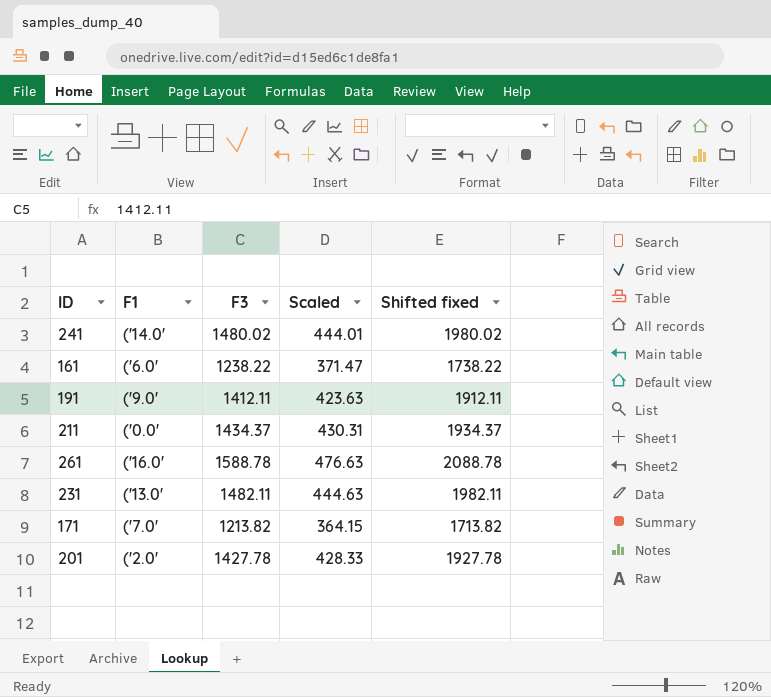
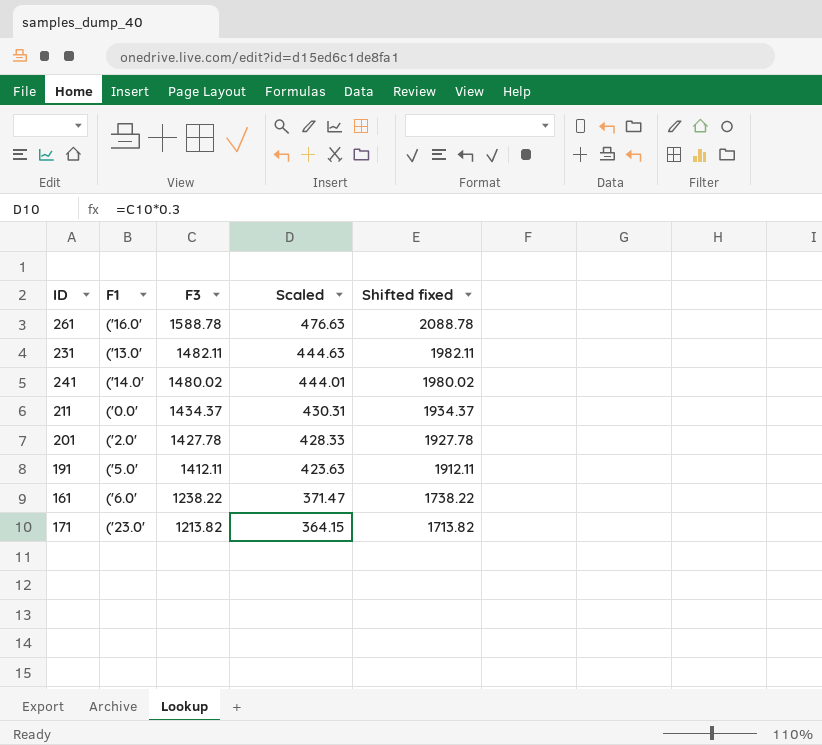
row order: none -> F3 descending
191 | F1: ('9.0' -> ('5.0'
171 | F1: ('7.0' -> ('23.0'

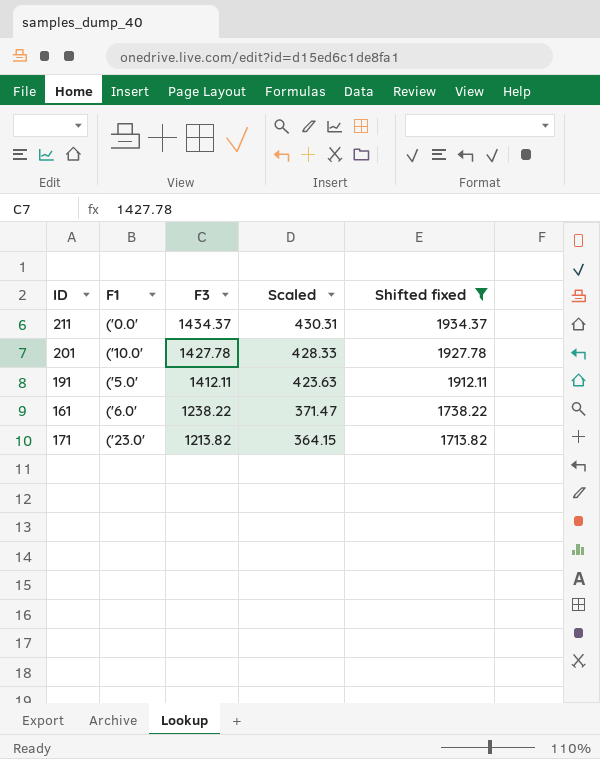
filter: none -> Shifted fixed <= 1934.37
201 | F1: ('2.0' -> ('10.0'

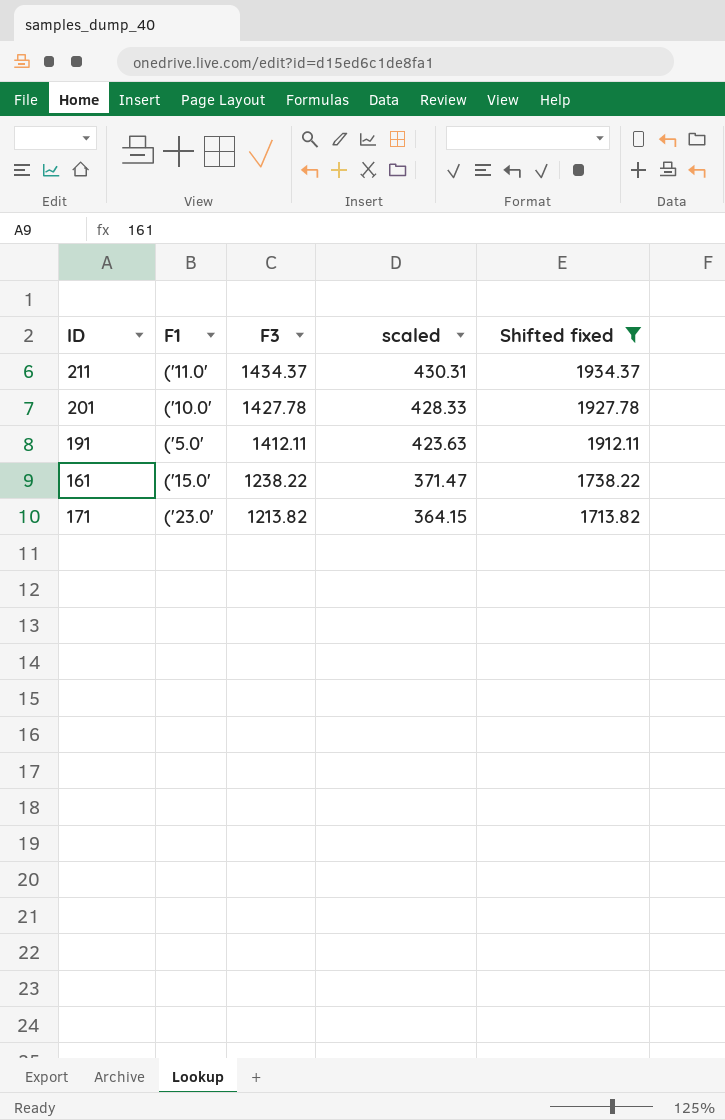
column name: Scaled -> scaled
211 | F1: ('0.0' -> ('11.0'
161 | F1: ('6.0' -> ('15.0'

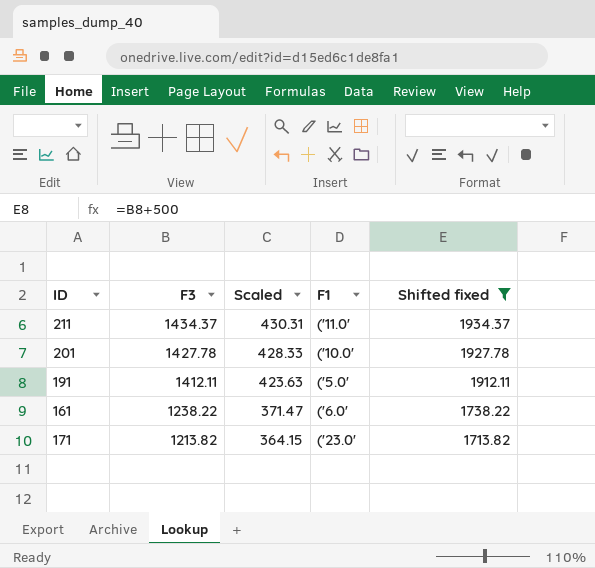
column name: scaled -> Scaled
column F1 | position: 2 -> 4
161 | F1: ('15.0' -> ('6.0'

